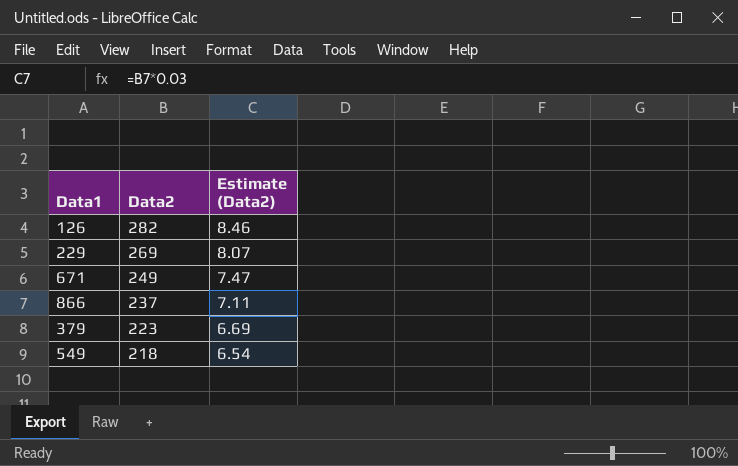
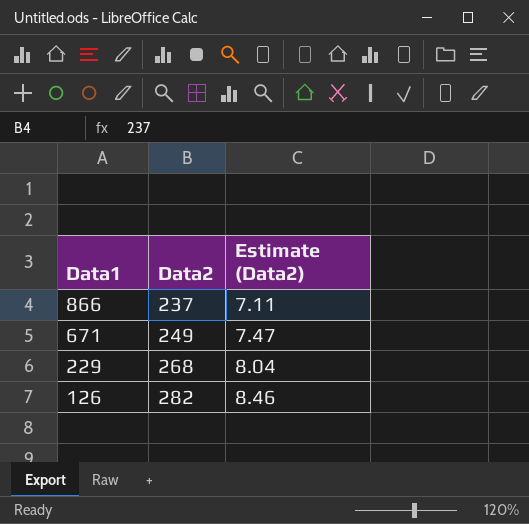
row order: Data2 descending -> Data1 descending
row 379: 223 | 6.69 -> none
row 549: 218 | 6.54 -> none
229 | Data2: 269 -> 268
229 | Estimate (Data2): 8.07 -> 8.04

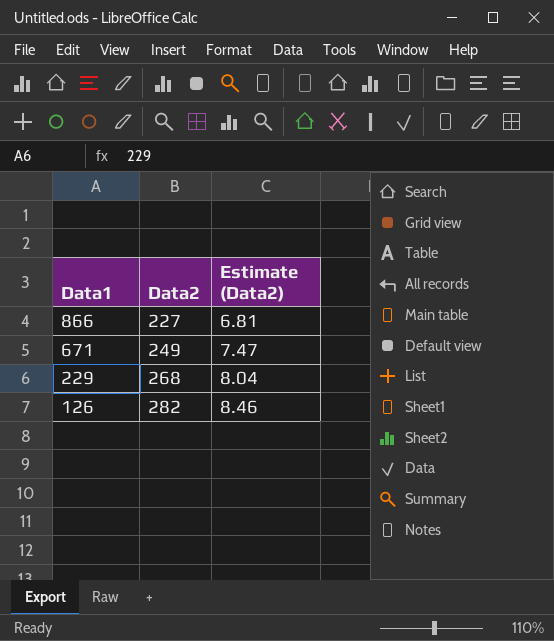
866 | Data2: 237 -> 227
866 | Estimate (Data2): 7.11 -> 6.81

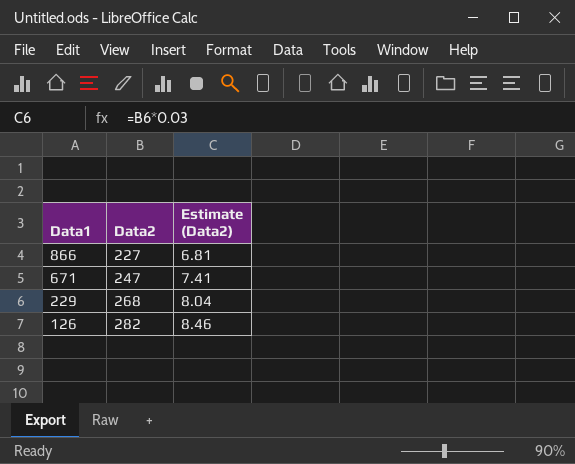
671 | Data2: 249 -> 247
671 | Estimate (Data2): 7.47 -> 7.41

